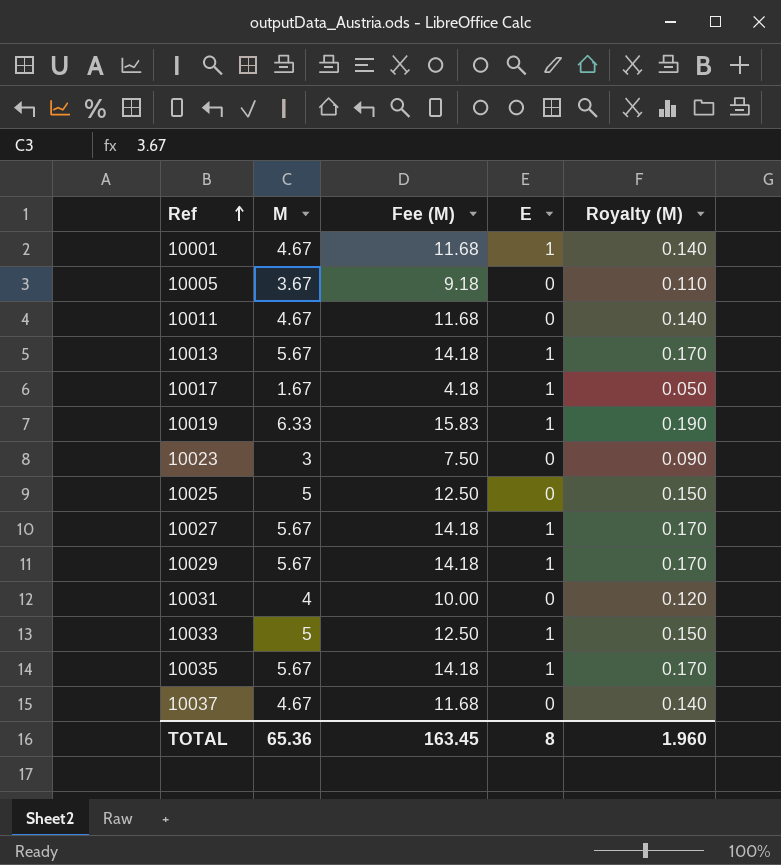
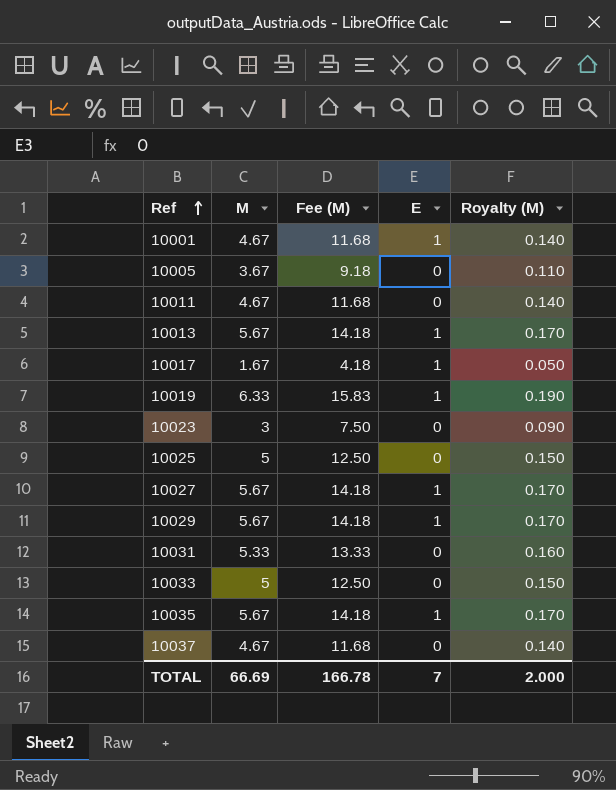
10031 | M: 4 -> 5.33
10031 | Fee (M): 10.00 -> 13.33
10031 | Royalty (M): 0.120 -> 0.160
10033 | E: 1 -> 0
TOTAL | M: 65.36 -> 66.69
TOTAL | Fee (M): 163.45 -> 166.78
TOTAL | E: 8 -> 7
TOTAL | Royalty (M): 1.960 -> 2.000

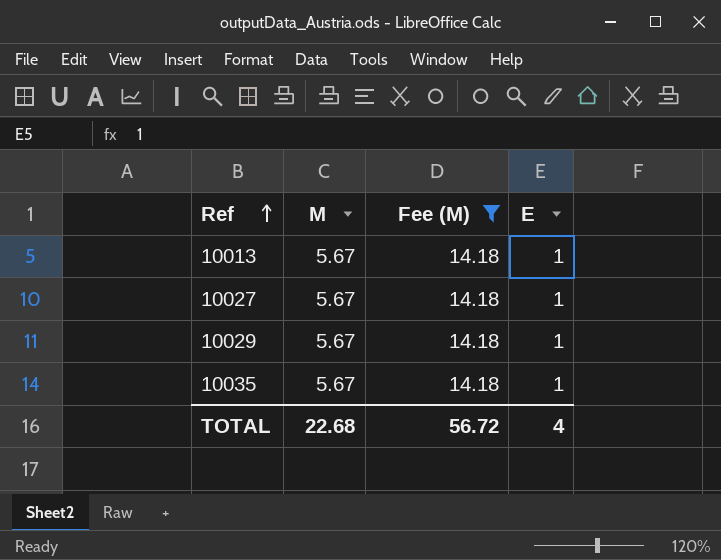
filter: none -> Fee (M) = 14.18
column Royalty (M) | formula: [M] * 0.03 -> none
TOTAL | M: 66.69 -> 22.68
TOTAL | Fee (M): 166.78 -> 56.72
TOTAL | E: 7 -> 4

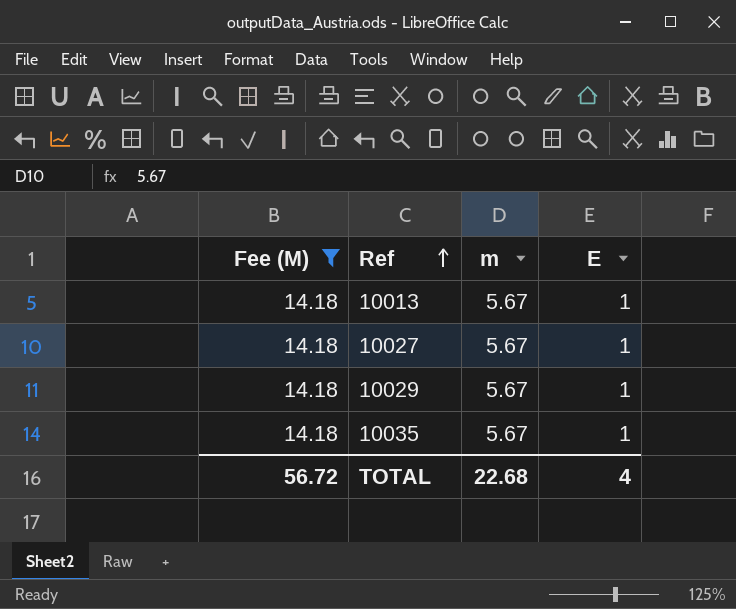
column Fee (M) | position: 3 -> 1
column name: M -> m

